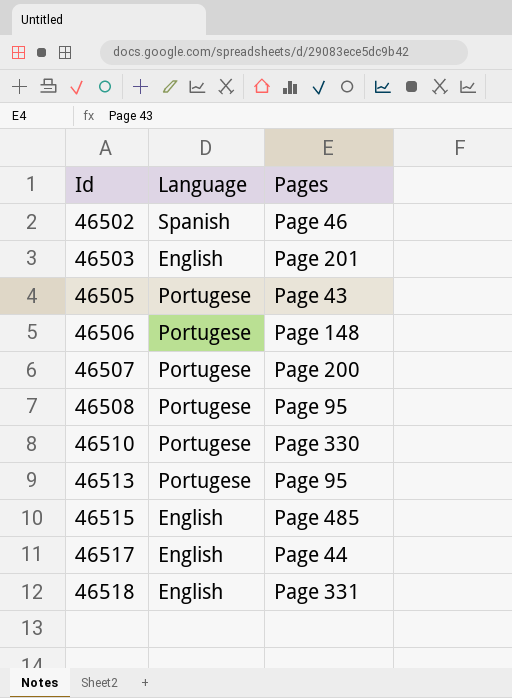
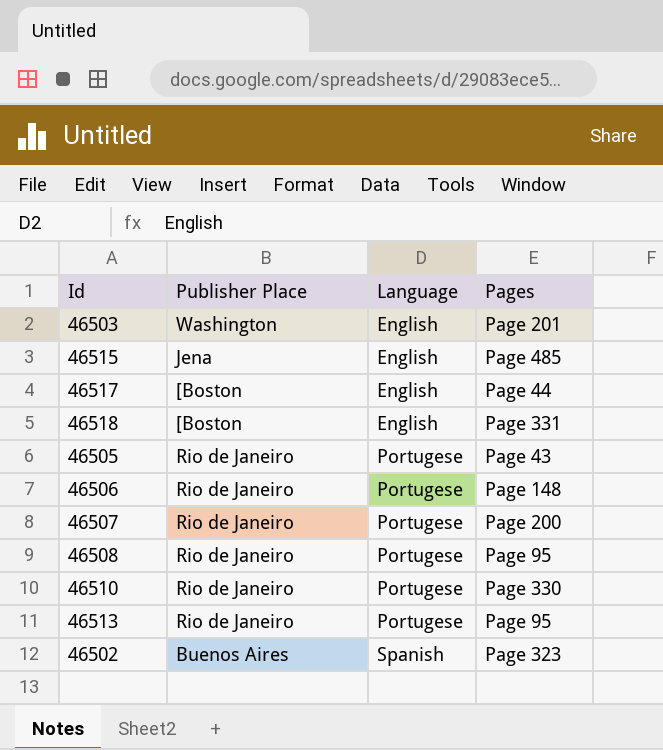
row order: Id ascending -> Language ascending
column Publisher Place | position: none -> 2
46502 | Pages: Page 46 -> Page 323

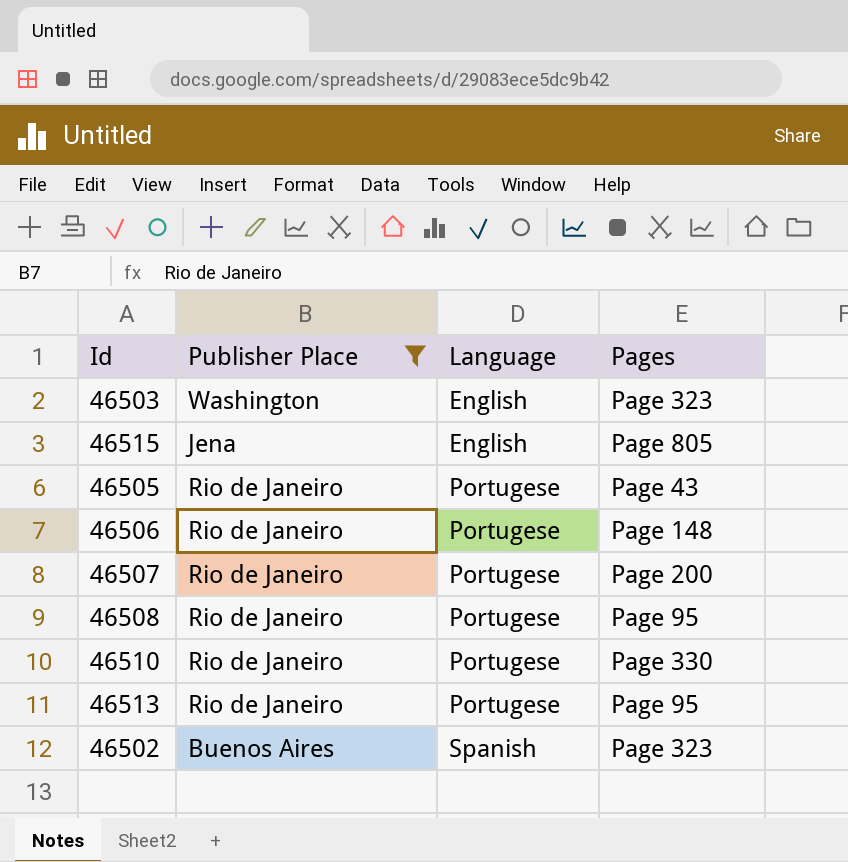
filter: none -> Publisher Place != [Boston
46503 | Pages: Page 201 -> Page 323
46515 | Pages: Page 485 -> Page 805

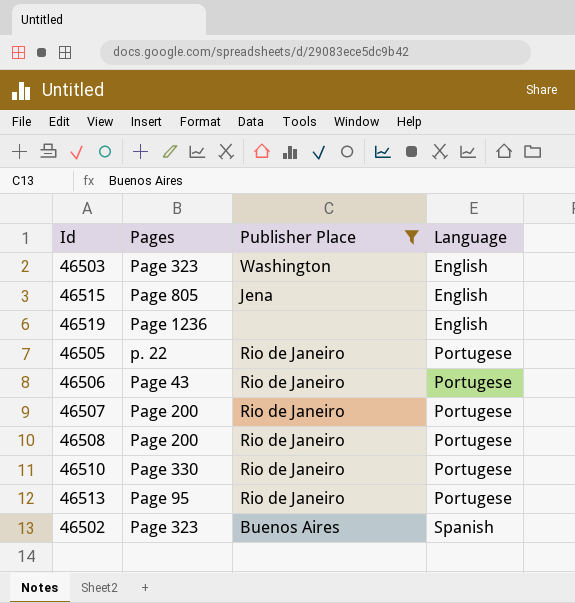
column Pages | position: 4 -> 2
row 46519: none -> Page 1236 | none | English
46505 | Pages: Page 43 -> p. 22
46506 | Pages: Page 148 -> Page 43
46508 | Pages: Page 95 -> Page 200

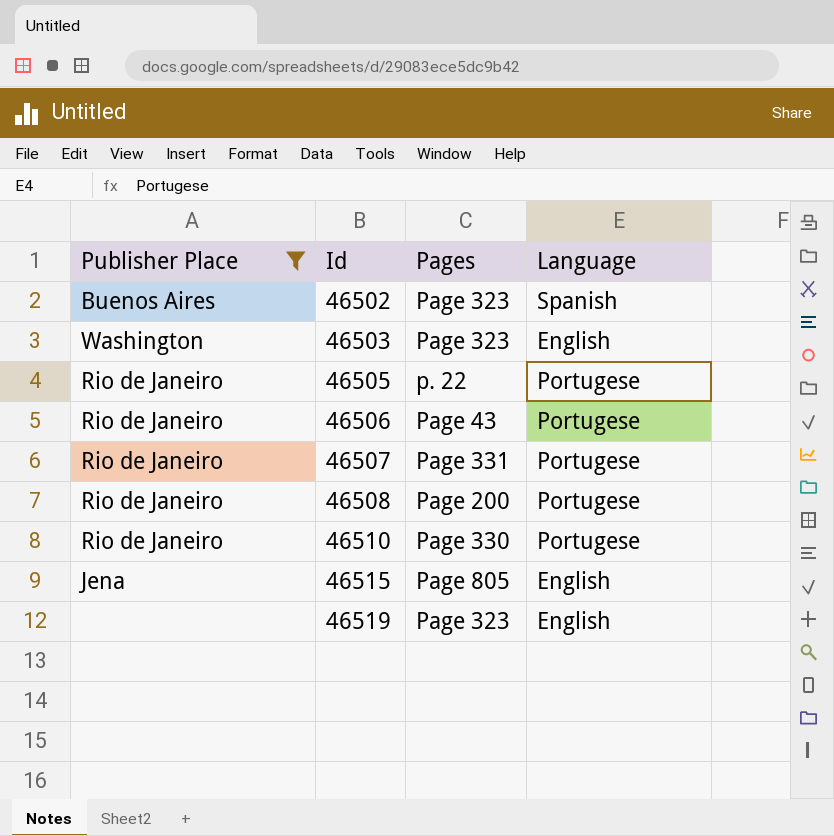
row order: Language ascending -> Id ascending
column Publisher Place | position: 3 -> 1
row 46513: Page 95 | Rio de Janeiro | Portugese -> none
46507 | Pages: Page 200 -> Page 331
46519 | Pages: Page 1236 -> Page 323

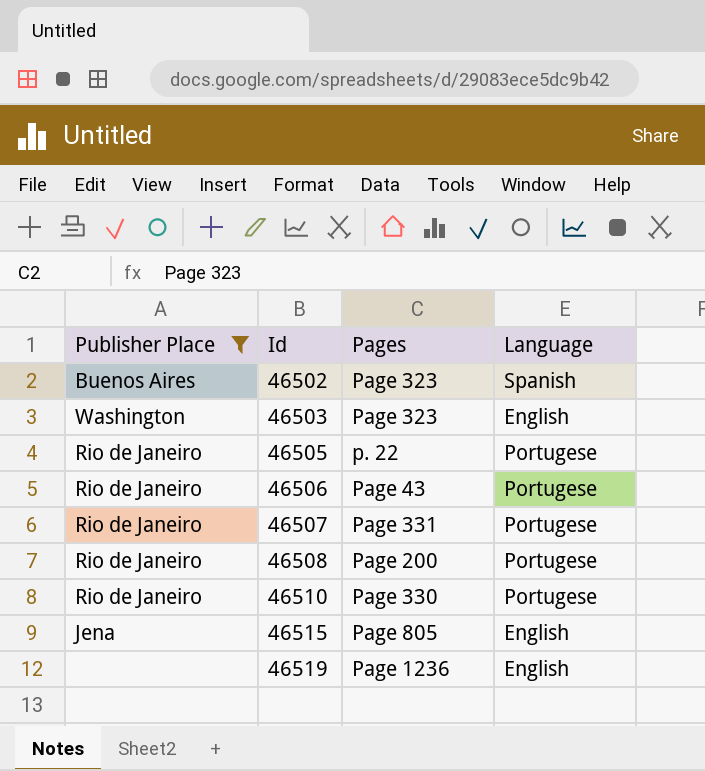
46519 | Pages: Page 323 -> Page 1236

